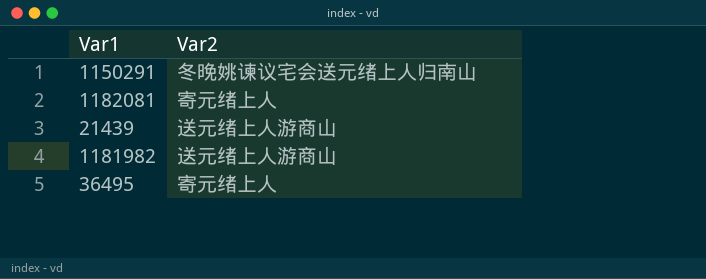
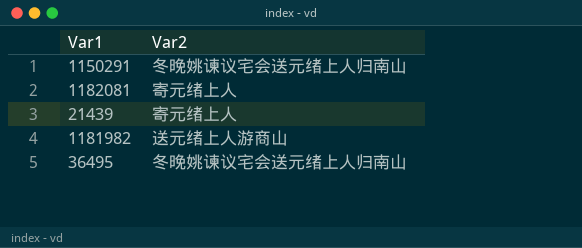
21439 | Var2: 送元绪上人游商山 -> 寄元绪上人
36495 | Var2: 寄元绪上人 -> 冬晚姚谏议宅会送元绪上人归南山

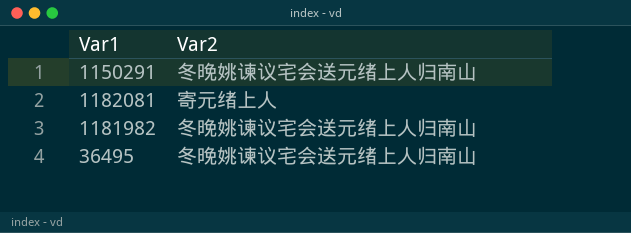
row 21439: 寄元绪上人 -> none
1181982 | Var2: 送元绪上人游商山 -> 冬晚姚谏议宅会送元绪上人归南山

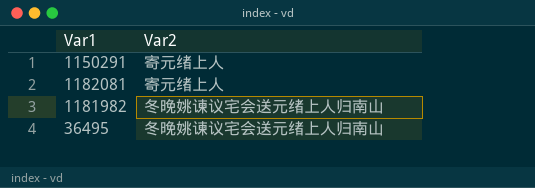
1150291 | Var2: 冬晚姚谏议宅会送元绪上人归南山 -> 寄元绪上人

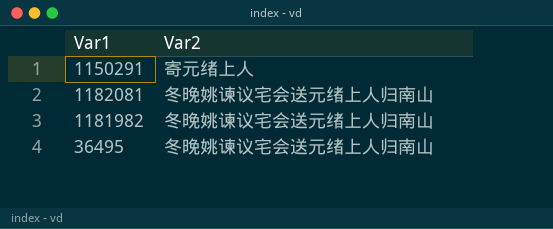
1182081 | Var2: 寄元绪上人 -> 冬晚姚谏议宅会送元绪上人归南山

